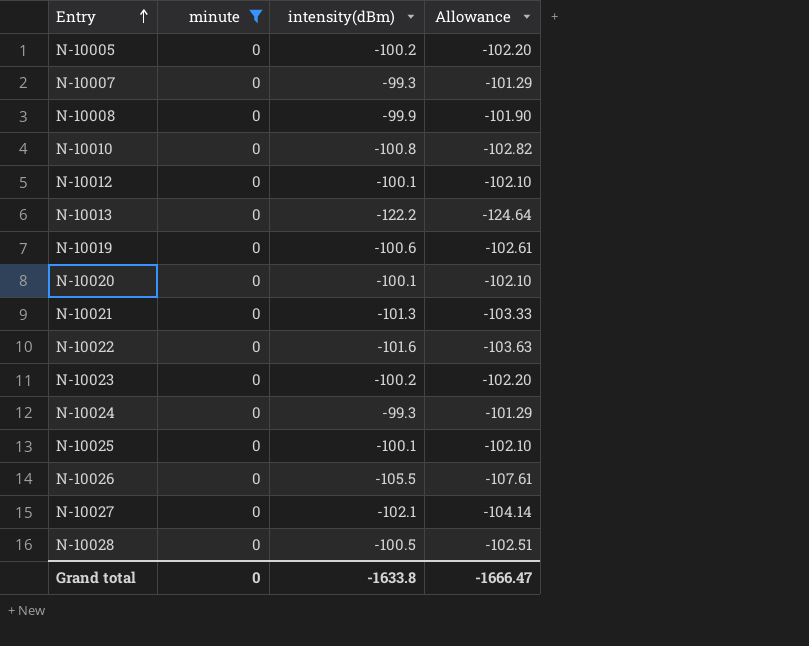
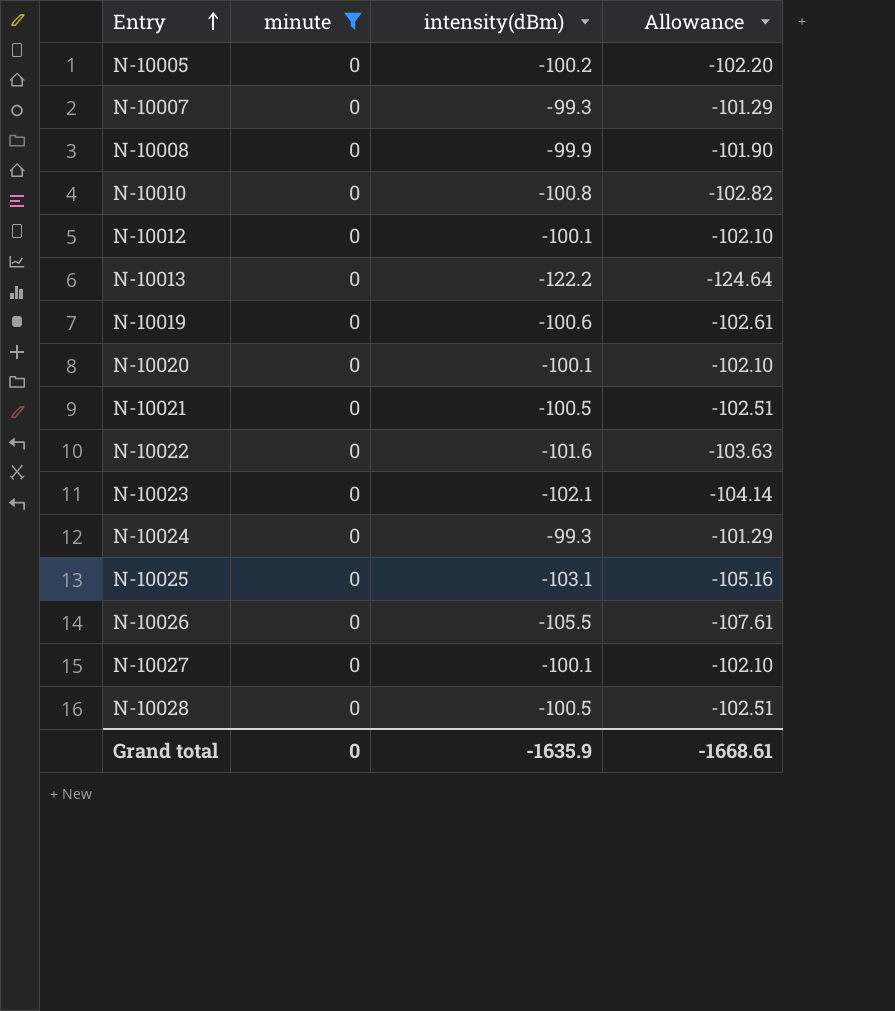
N-10021 | intensity(dBm): -101.3 -> -100.5
N-10021 | Allowance: -103.33 -> -102.51
N-10023 | intensity(dBm): -100.2 -> -102.1
N-10023 | Allowance: -102.20 -> -104.14
N-10025 | intensity(dBm): -100.1 -> -103.1
N-10025 | Allowance: -102.10 -> -105.16
N-10027 | intensity(dBm): -102.1 -> -100.1
N-10027 | Allowance: -104.14 -> -102.10
Grand total | intensity(dBm): -1633.8 -> -1635.9
Grand total | Allowance: -1666.47 -> -1668.61

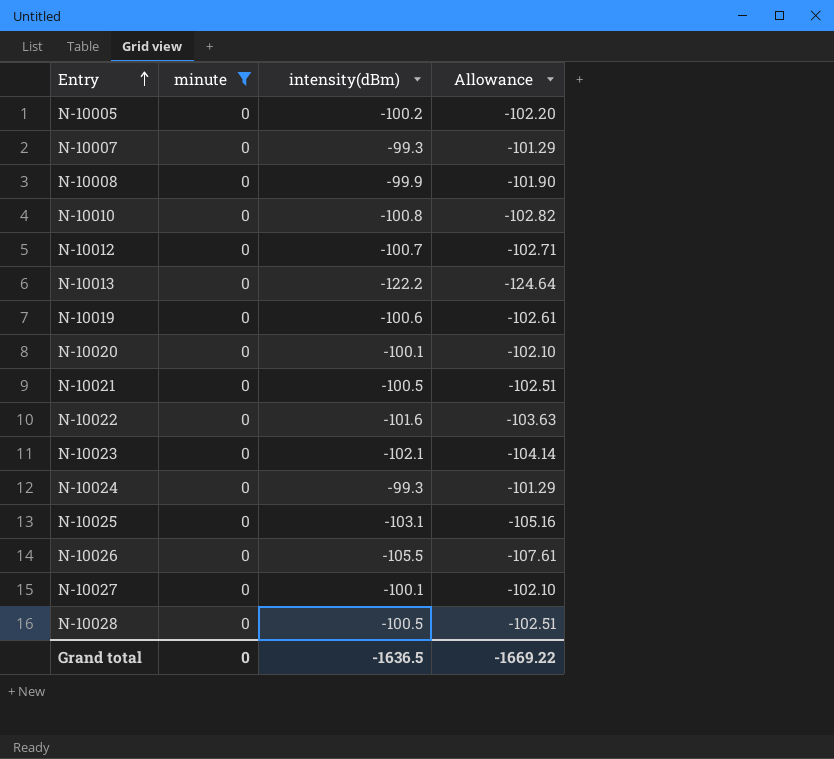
N-10012 | intensity(dBm): -100.1 -> -100.7
N-10012 | Allowance: -102.10 -> -102.71
Grand total | intensity(dBm): -1635.9 -> -1636.5
Grand total | Allowance: -1668.61 -> -1669.22

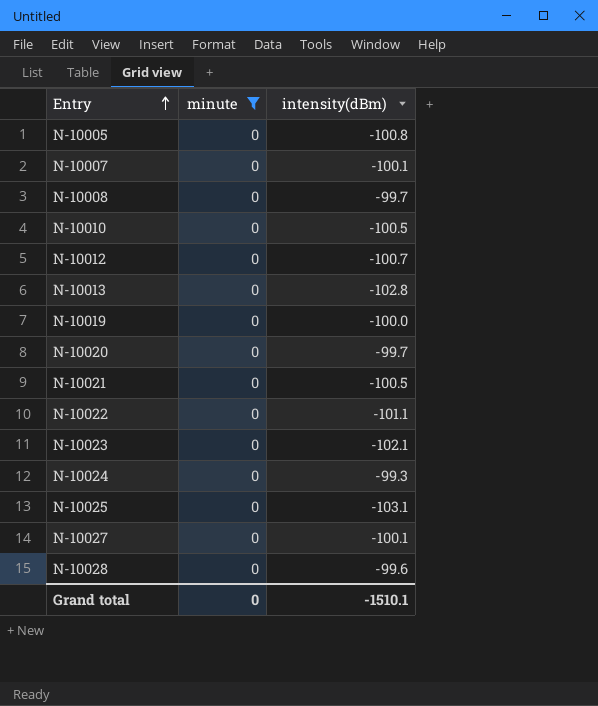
column Allowance | formula: [intensity(dBm)] * 1.02 -> none
row N-10026: 0 | -105.5 | -107.61 -> none
N-10005 | intensity(dBm): -100.2 -> -100.8
N-10007 | intensity(dBm): -99.3 -> -100.1
N-10008 | intensity(dBm): -99.9 -> -99.7
N-10010 | intensity(dBm): -100.8 -> -100.5
N-10013 | intensity(dBm): -122.2 -> -102.8
N-10019 | intensity(dBm): -100.6 -> -100.0
N-10020 | intensity(dBm): -100.1 -> -99.7
N-10022 | intensity(dBm): -101.6 -> -101.1
N-10028 | intensity(dBm): -100.5 -> -99.6
Grand total | intensity(dBm): -1636.5 -> -1510.1

